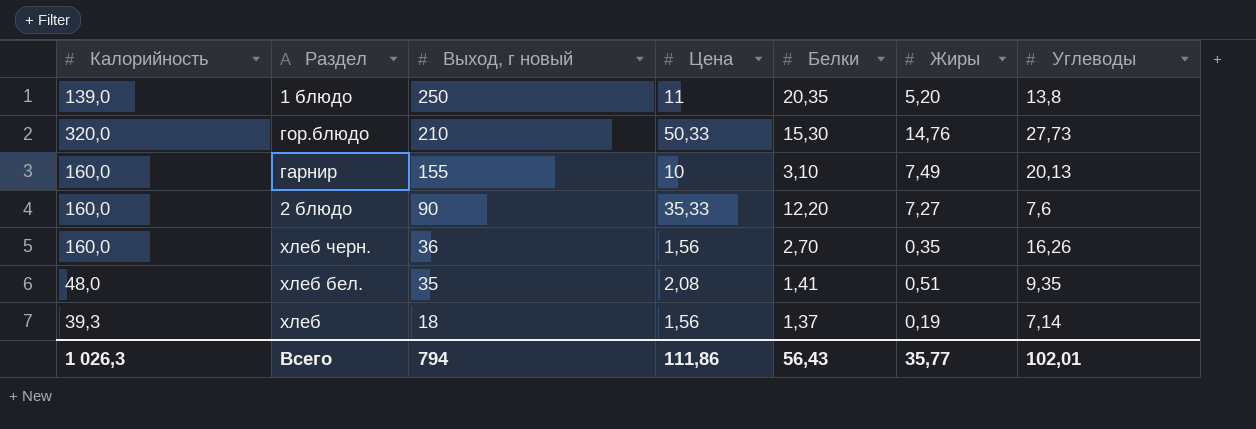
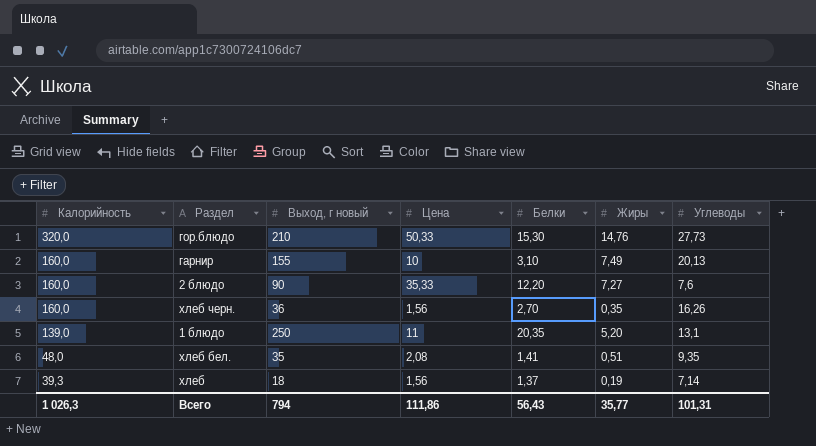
row order: Выход, г новый descending -> Калорийность descending
1 блюдо | Углеводы: 13,8 -> 13,1
Всего | Углеводы: 102,01 -> 101,31

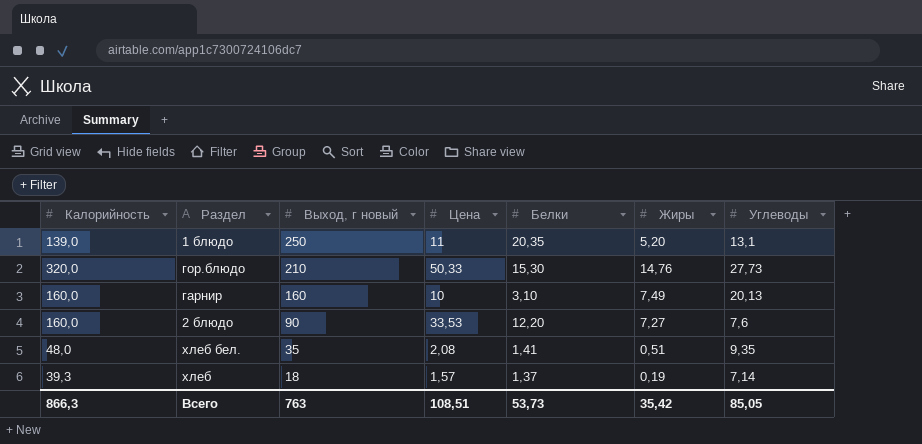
row order: Калорийность descending -> Выход, г новый descending
row хлеб черн.: 160,0 | 36 | 1,56 | 2,70 | 0,35 | 16,26 -> none
гарнир | Выход, г новый: 155 -> 160
2 блюдо | Цена: 35,33 -> 33,53
хлеб | Цена: 1,56 -> 1,57
Всего | Калорийность: 1 026,3 -> 866,3
Всего | Выход, г новый: 794 -> 763
Всего | Цена: 111,86 -> 108,51
Всего | Белки: 56,43 -> 53,73
Всего | Жиры: 35,77 -> 35,42
Всего | Углеводы: 101,31 -> 85,05

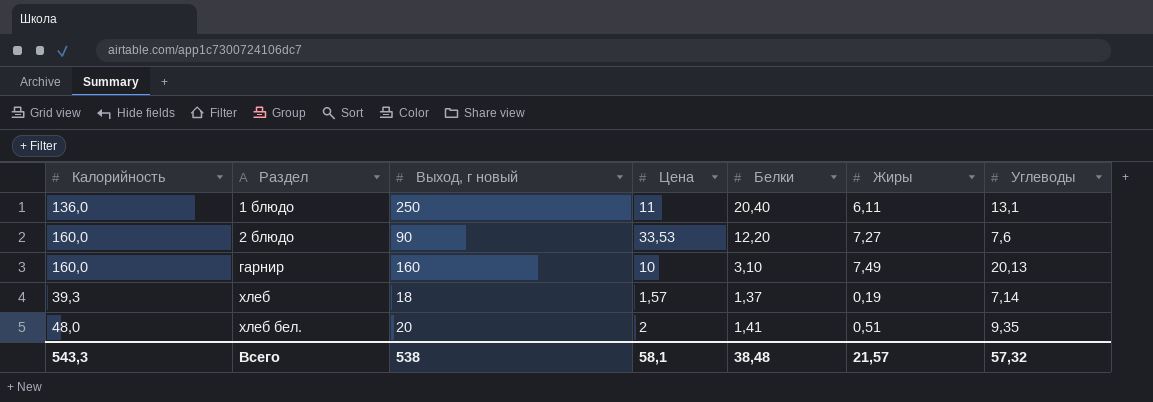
row order: Выход, г новый descending -> Раздел ascending
row гор.блюдо: 320,0 | 210 | 50,33 | 15,30 | 14,76 | 27,73 -> none
1 блюдо | Калорийность: 139,0 -> 136,0
1 блюдо | Белки: 20,35 -> 20,40
1 блюдо | Жиры: 5,20 -> 6,11
хлеб бел. | Выход, г новый: 35 -> 20
хлеб бел. | Цена: 2,08 -> 2
Всего | Калорийность: 866,3 -> 543,3
Всего | Выход, г новый: 763 -> 538
Всего | Цена: 108,51 -> 58,1
Всего | Белки: 53,73 -> 38,48
Всего | Жиры: 35,42 -> 21,57
Всего | Углеводы: 85,05 -> 57,32

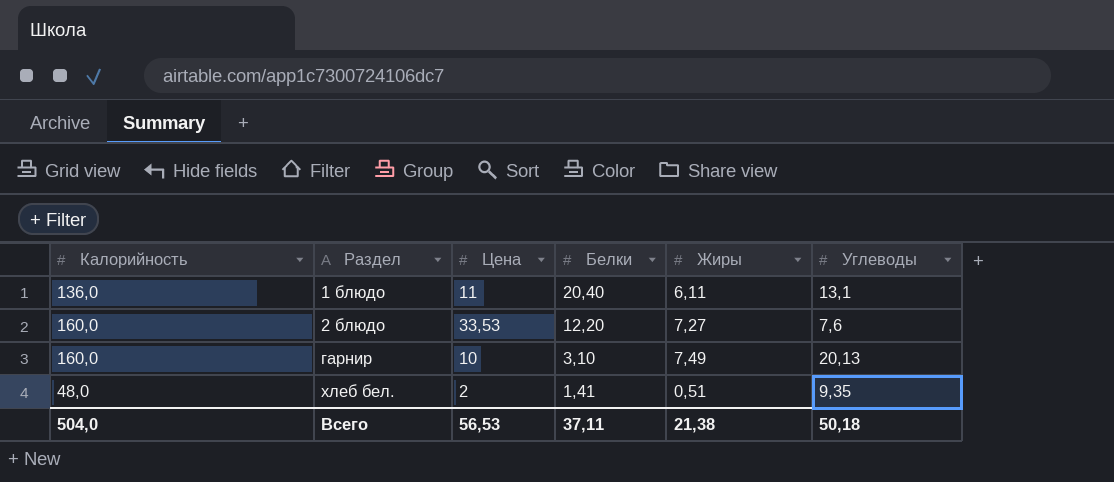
column Выход, г новый | position: 3 -> none
row хлеб: 39,3 | 18 | 1,57 | 1,37 | 0,19 | 7,14 -> none
Всего | Калорийность: 543,3 -> 504,0
Всего | Цена: 58,1 -> 56,53
Всего | Белки: 38,48 -> 37,11
Всего | Жиры: 21,57 -> 21,38
Всего | Углеводы: 57,32 -> 50,18

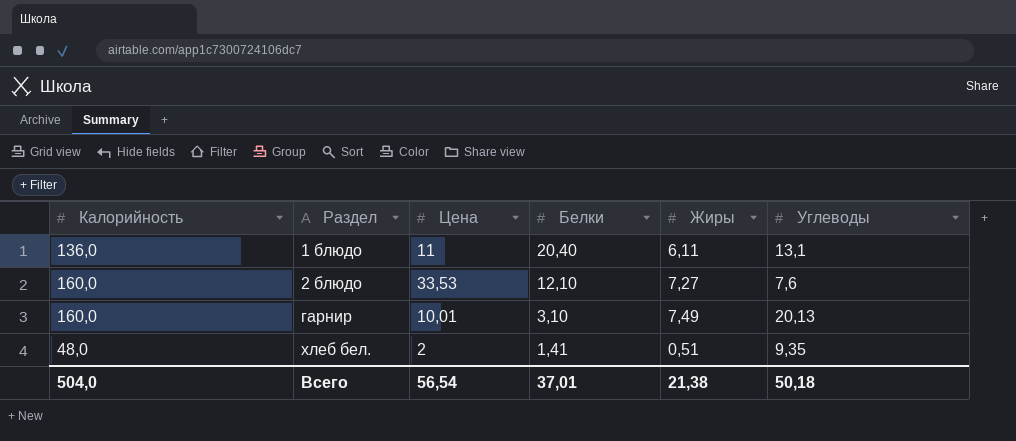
2 блюдо | Белки: 12,20 -> 12,10
гарнир | Цена: 10 -> 10,01
Всего | Цена: 56,53 -> 56,54
Всего | Белки: 37,11 -> 37,01

